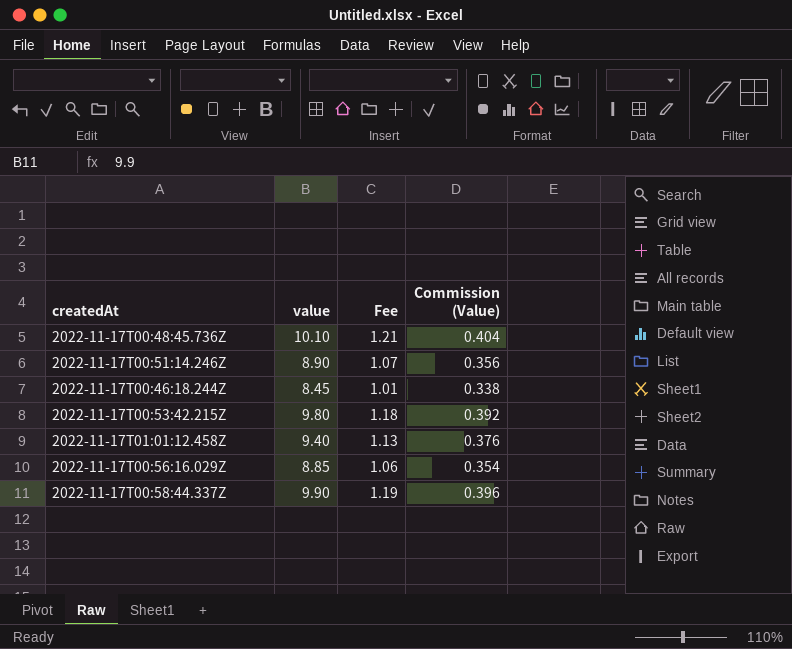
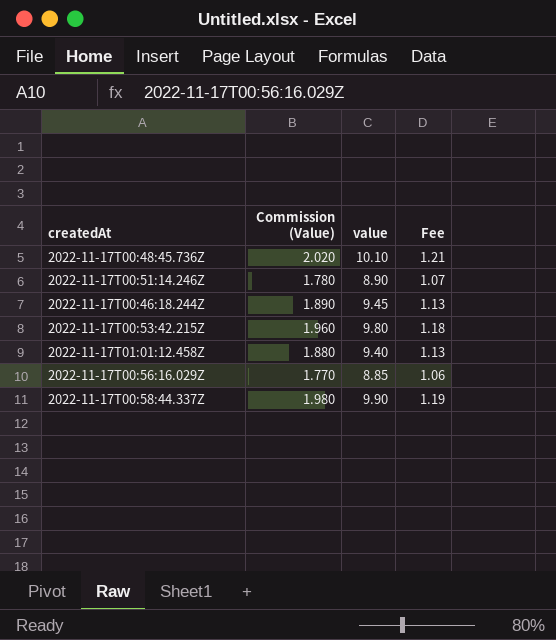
column Commission (Value) | formula: [value] * 0.04 -> [value] * 0.2
column Commission (Value) | position: 4 -> 2
2022-11-17T00:46:18.244Z | value: 8.45 -> 9.45
2022-11-17T00:46:18.244Z | Fee: 1.01 -> 1.13

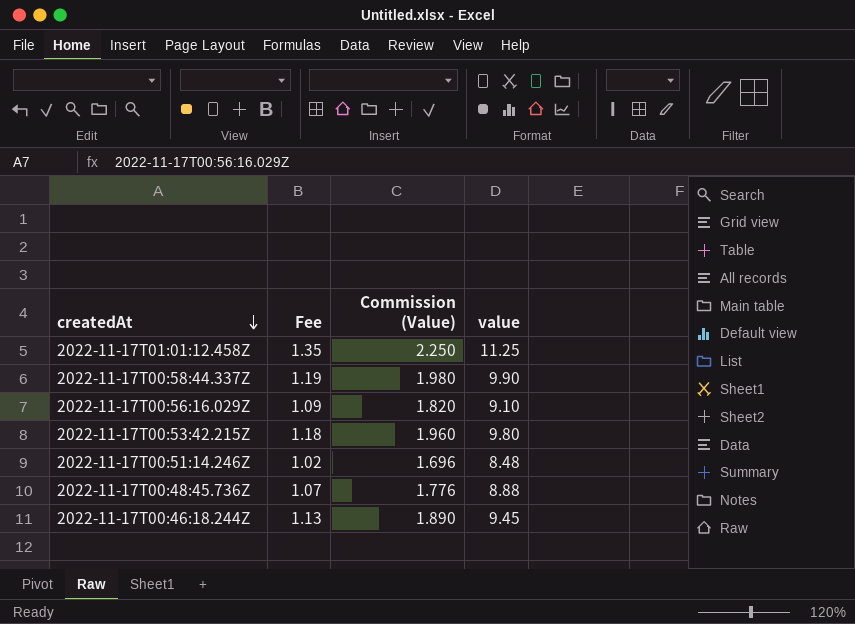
row order: none -> createdAt descending
column Fee | position: 4 -> 2
2022-11-17T01:01:12.458Z | Fee: 1.13 -> 1.35
2022-11-17T01:01:12.458Z | Commission (Value): 1.880 -> 2.250
2022-11-17T01:01:12.458Z | value: 9.40 -> 11.25
2022-11-17T00:56:16.029Z | Fee: 1.06 -> 1.09
2022-11-17T00:56:16.029Z | Commission (Value): 1.770 -> 1.820
2022-11-17T00:56:16.029Z | value: 8.85 -> 9.10
2022-11-17T00:51:14.246Z | Fee: 1.07 -> 1.02
2022-11-17T00:51:14.246Z | Commission (Value): 1.780 -> 1.696
2022-11-17T00:51:14.246Z | value: 8.90 -> 8.48
2022-11-17T00:48:45.736Z | Fee: 1.21 -> 1.07
2022-11-17T00:48:45.736Z | Commission (Value): 2.020 -> 1.776
2022-11-17T00:48:45.736Z | value: 10.10 -> 8.88

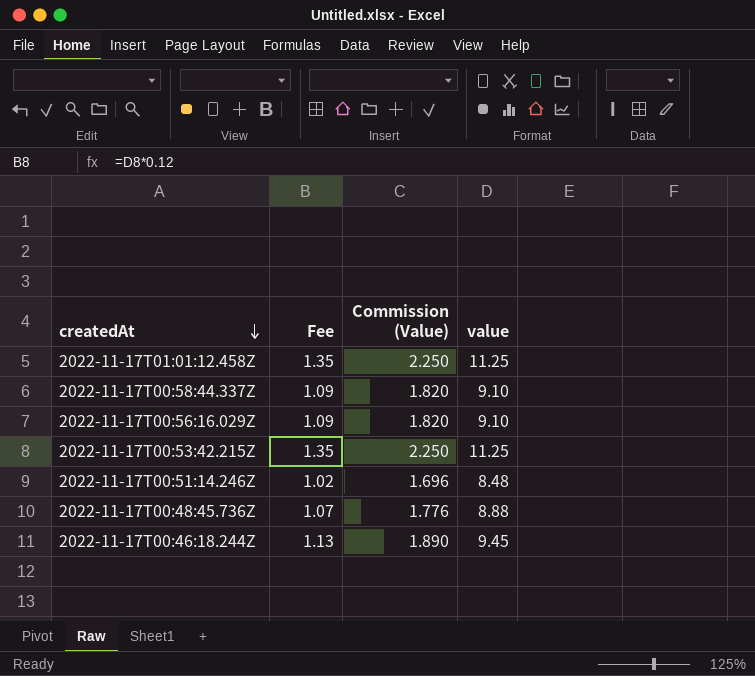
2022-11-17T00:58:44.337Z | Fee: 1.19 -> 1.09
2022-11-17T00:58:44.337Z | Commission (Value): 1.980 -> 1.820
2022-11-17T00:58:44.337Z | value: 9.90 -> 9.10
2022-11-17T00:53:42.215Z | Fee: 1.18 -> 1.35
2022-11-17T00:53:42.215Z | Commission (Value): 1.960 -> 2.250
2022-11-17T00:53:42.215Z | value: 9.80 -> 11.25

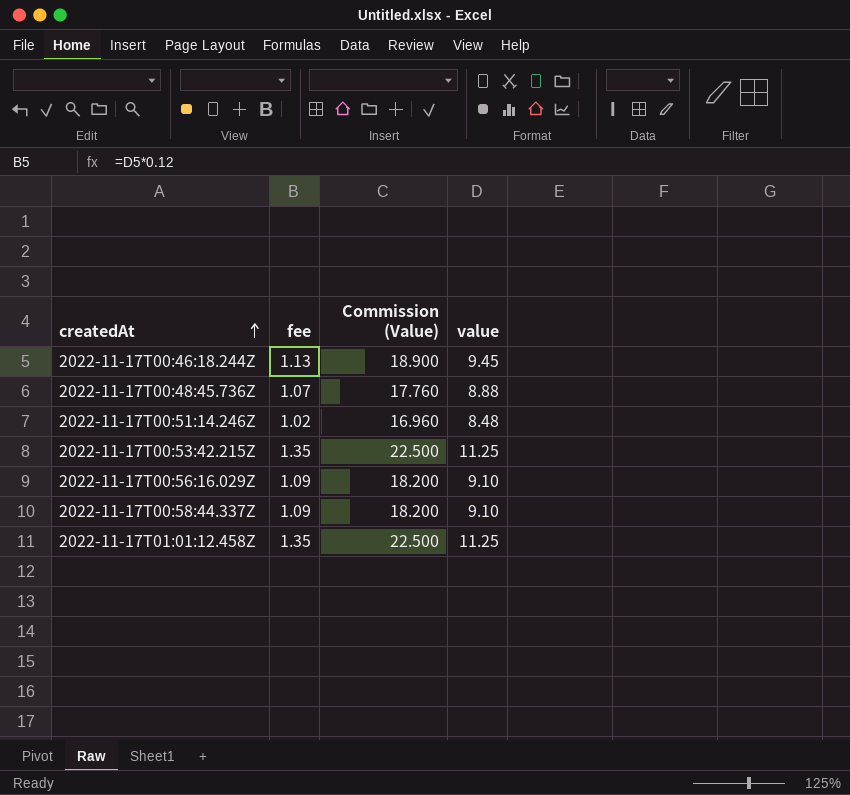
row order: createdAt descending -> createdAt ascending
column name: Fee -> fee
column Commission (Value) | formula: [value] * 0.2 -> [value] * 2

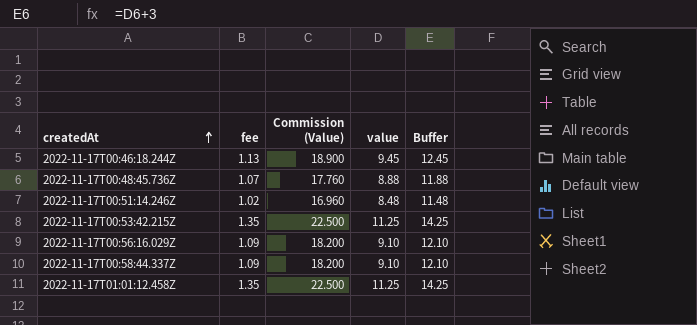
column Buffer | formula: none -> [value] + 3

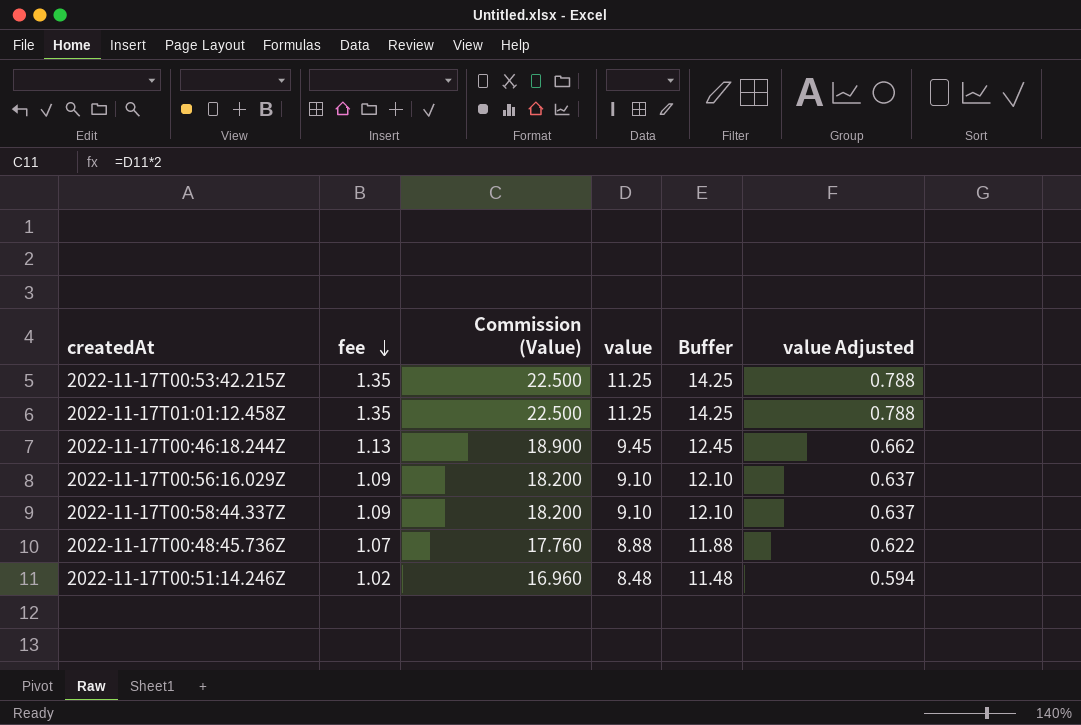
row order: createdAt ascending -> fee descending
column value Adjusted | formula: none -> [value] * 0.07

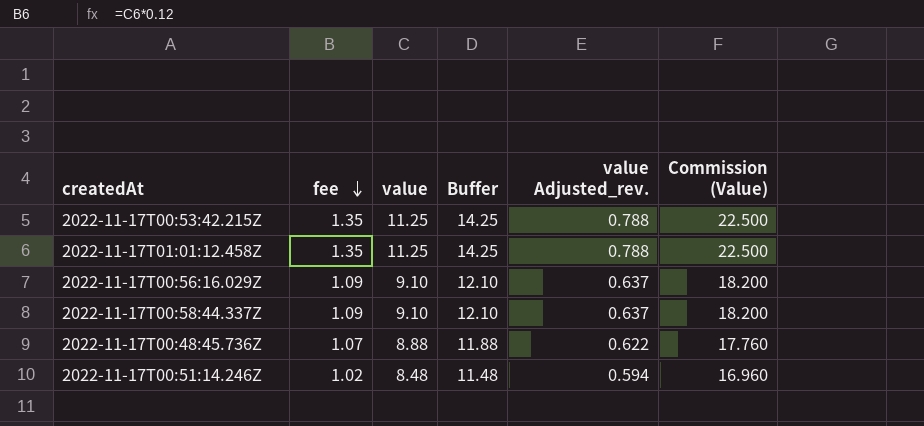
column name: value Adjusted -> value Adjusted_rev.
column Commission (Value) | position: 3 -> 6
row 2022-11-17T00:46:18.244Z: 1.13 | 18.900 | 9.45 | 12.45 | 0.662 -> none

